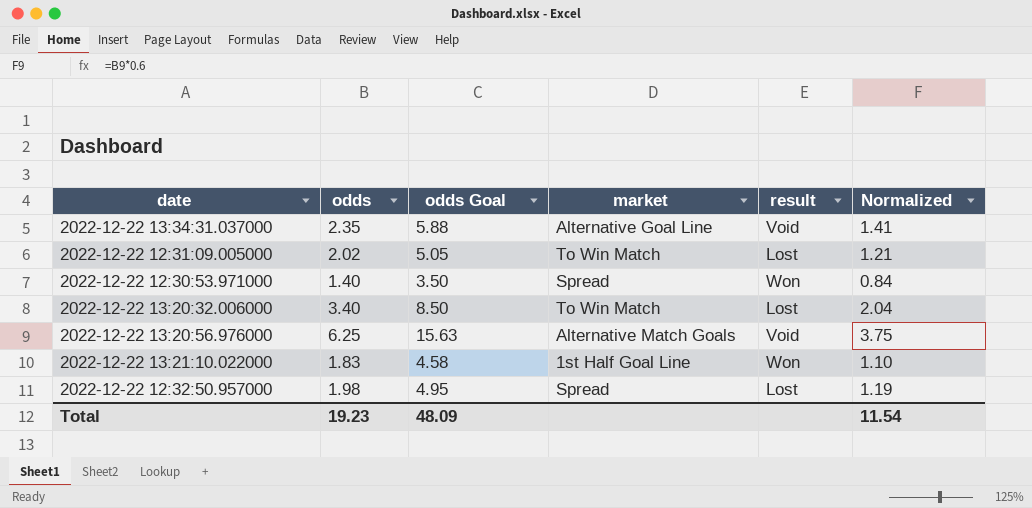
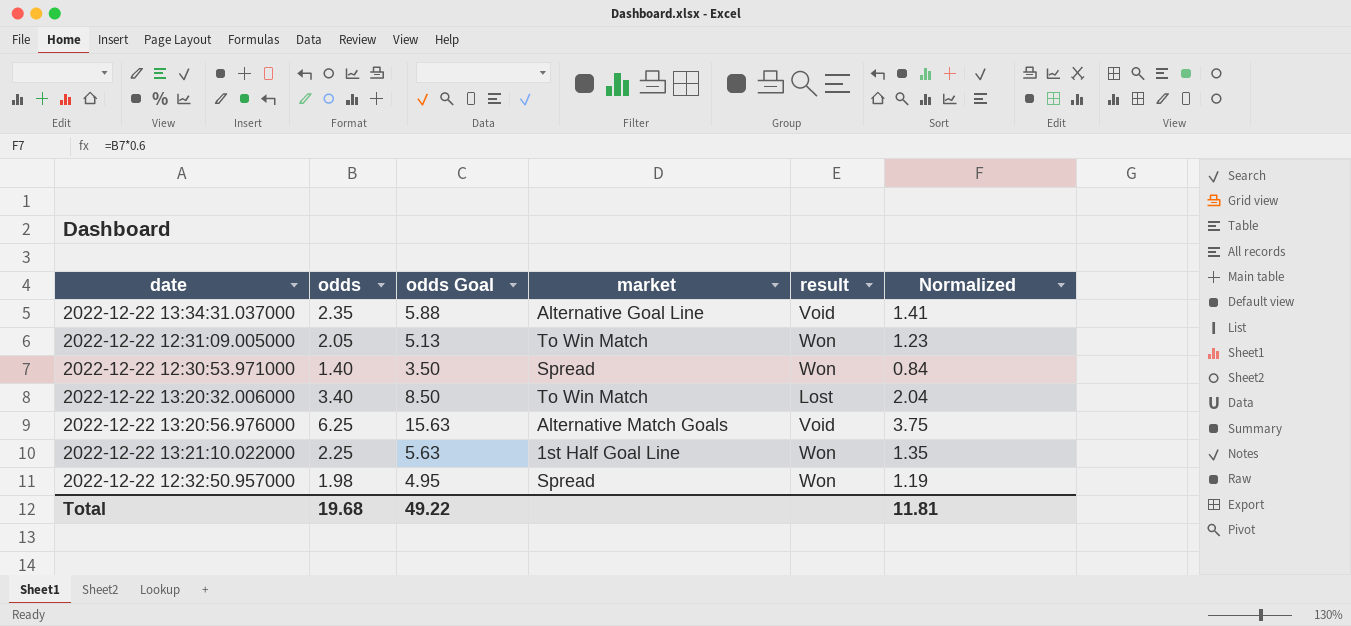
2022-12-22 12:31:09.005000 | odds: 2.02 -> 2.05
2022-12-22 12:31:09.005000 | odds Goal: 5.05 -> 5.13
2022-12-22 12:31:09.005000 | result: Lost -> Won
2022-12-22 12:31:09.005000 | Normalized: 1.21 -> 1.23
2022-12-22 13:21:10.022000 | odds: 1.83 -> 2.25
2022-12-22 13:21:10.022000 | odds Goal: 4.58 -> 5.63
2022-12-22 13:21:10.022000 | Normalized: 1.10 -> 1.35
2022-12-22 12:32:50.957000 | result: Lost -> Won
Total | odds: 19.23 -> 19.68
Total | odds Goal: 48.09 -> 49.22
Total | Normalized: 11.54 -> 11.81

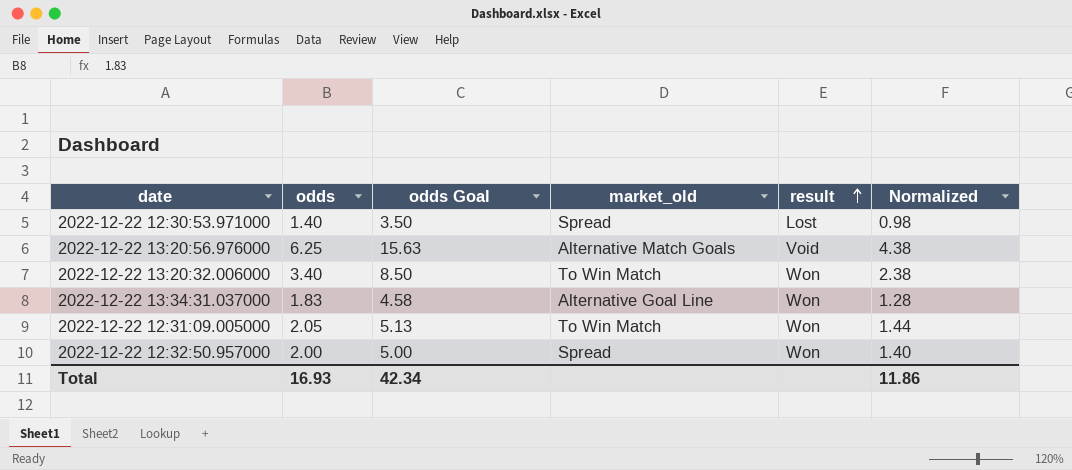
row order: none -> result ascending
column name: market -> market_old
column Normalized | formula: [odds] * 0.6 -> [odds] * 0.7
row 2022-12-22 13:21:10.022000: 2.25 | 5.63 | 1st Half Goal Line | Won | 1.35 -> none
2022-12-22 12:30:53.971000 | result: Won -> Lost
2022-12-22 13:20:32.006000 | result: Lost -> Won
2022-12-22 13:34:31.037000 | odds: 2.35 -> 1.83
2022-12-22 13:34:31.037000 | odds Goal: 5.88 -> 4.58
2022-12-22 13:34:31.037000 | result: Void -> Won
2022-12-22 12:32:50.957000 | odds: 1.98 -> 2.00
2022-12-22 12:32:50.957000 | odds Goal: 4.95 -> 5.00
Total | odds: 19.68 -> 16.93
Total | odds Goal: 49.22 -> 42.34
Total | Normalized: 11.81 -> 11.86

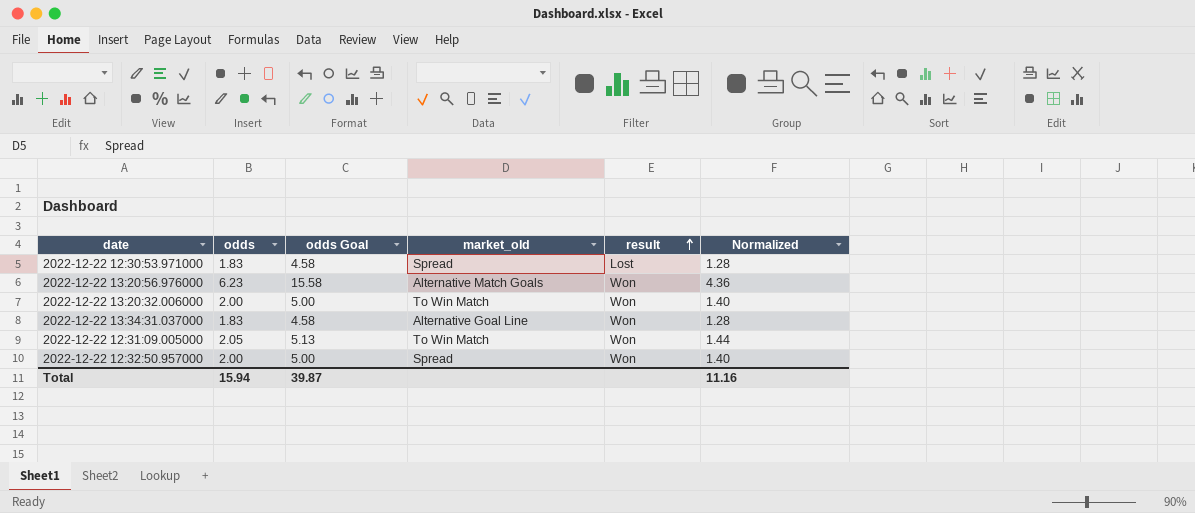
2022-12-22 12:30:53.971000 | odds: 1.40 -> 1.83
2022-12-22 12:30:53.971000 | odds Goal: 3.50 -> 4.58
2022-12-22 12:30:53.971000 | Normalized: 0.98 -> 1.28
2022-12-22 13:20:56.976000 | odds: 6.25 -> 6.23
2022-12-22 13:20:56.976000 | odds Goal: 15.63 -> 15.58
2022-12-22 13:20:56.976000 | result: Void -> Won
2022-12-22 13:20:56.976000 | Normalized: 4.38 -> 4.36
2022-12-22 13:20:32.006000 | odds: 3.40 -> 2.00
2022-12-22 13:20:32.006000 | odds Goal: 8.50 -> 5.00
2022-12-22 13:20:32.006000 | Normalized: 2.38 -> 1.40
Total | odds: 16.93 -> 15.94
Total | odds Goal: 42.34 -> 39.87
Total | Normalized: 11.86 -> 11.16

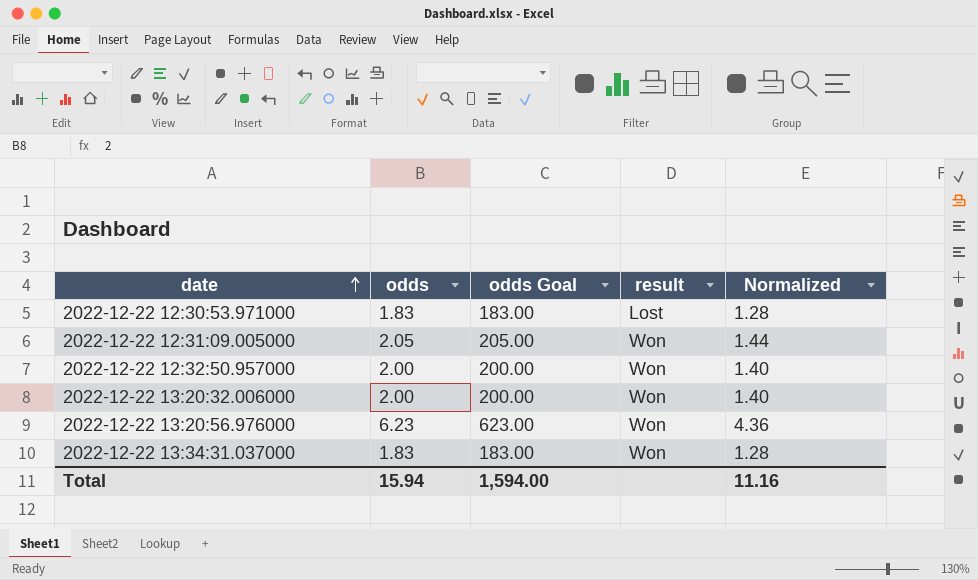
row order: result ascending -> date ascending
column market_old | position: 4 -> none
column odds Goal | formula: [odds] * 2.5 -> [odds] * 100
Total | odds Goal: 39.87 -> 1,594.00

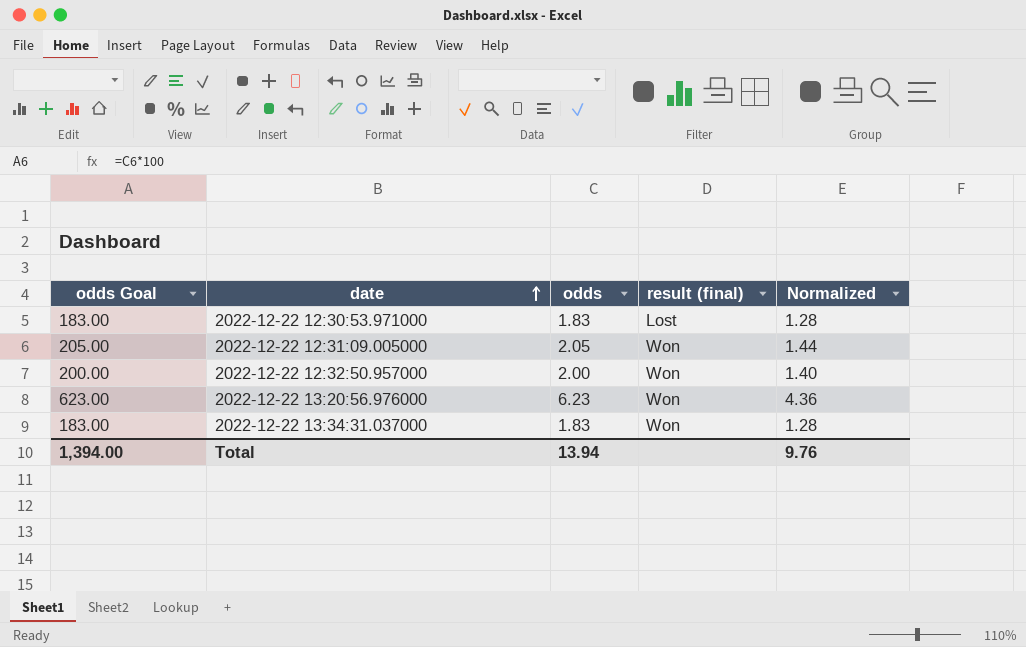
column odds Goal | position: 3 -> 1
column name: result -> result (final)
row 2022-12-22 13:20:32.006000: 2.00 | 200.00 | Won | 1.40 -> none
Total | odds Goal: 1,594.00 -> 1,394.00
Total | odds: 15.94 -> 13.94
Total | Normalized: 11.16 -> 9.76

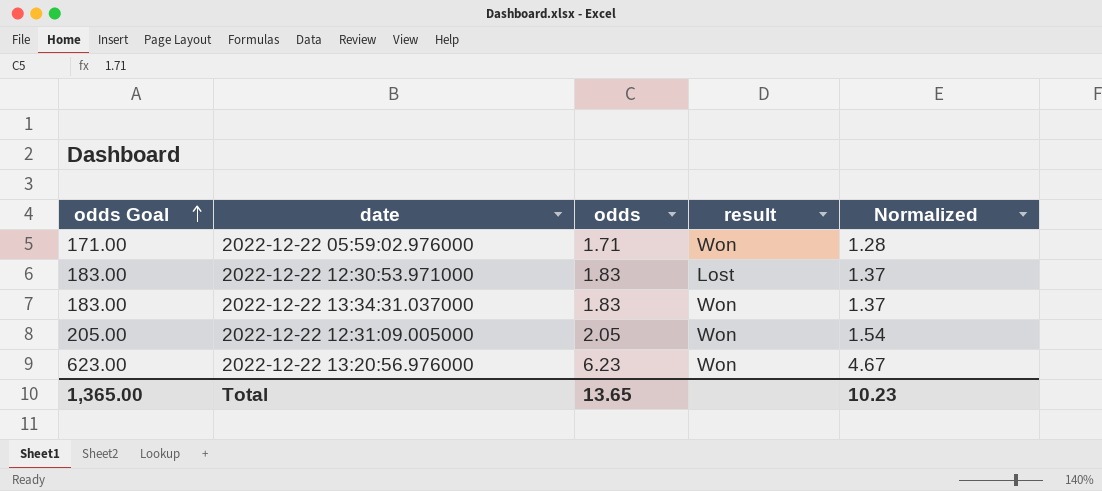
row order: date ascending -> odds Goal ascending
column name: result (final) -> result
column Normalized | formula: [odds] * 0.7 -> [odds] * 0.75
row 2022-12-22 12:32:50.957000: 200.00 | 2.00 | Won | 1.40 -> none
row 2022-12-22 05:59:02.976000: none -> 171.00 | 1.71 | Won | 1.28
Total | odds Goal: 1,394.00 -> 1,365.00
Total | odds: 13.94 -> 13.65
Total | Normalized: 9.76 -> 10.23

